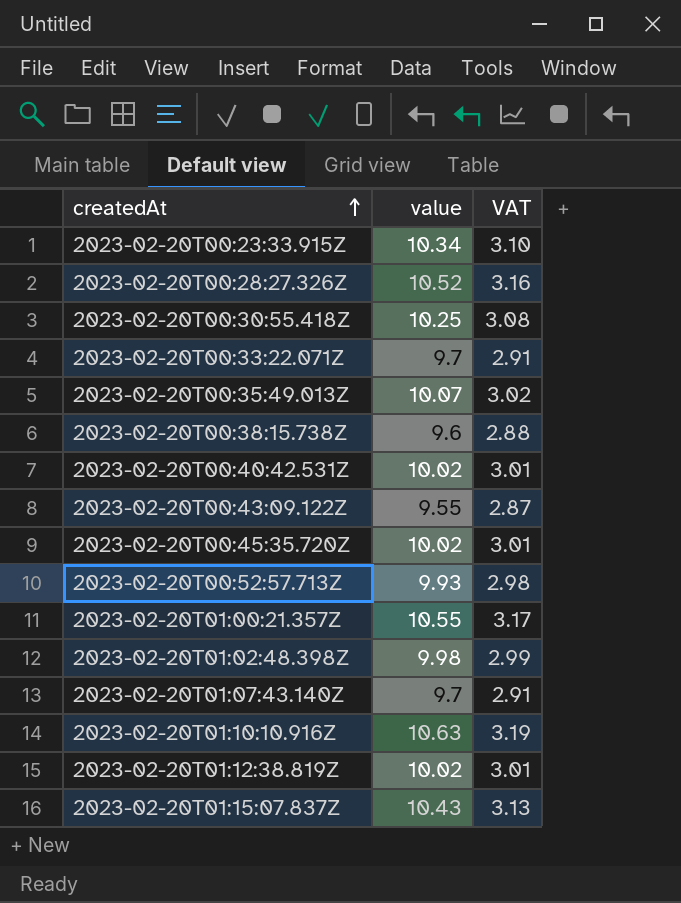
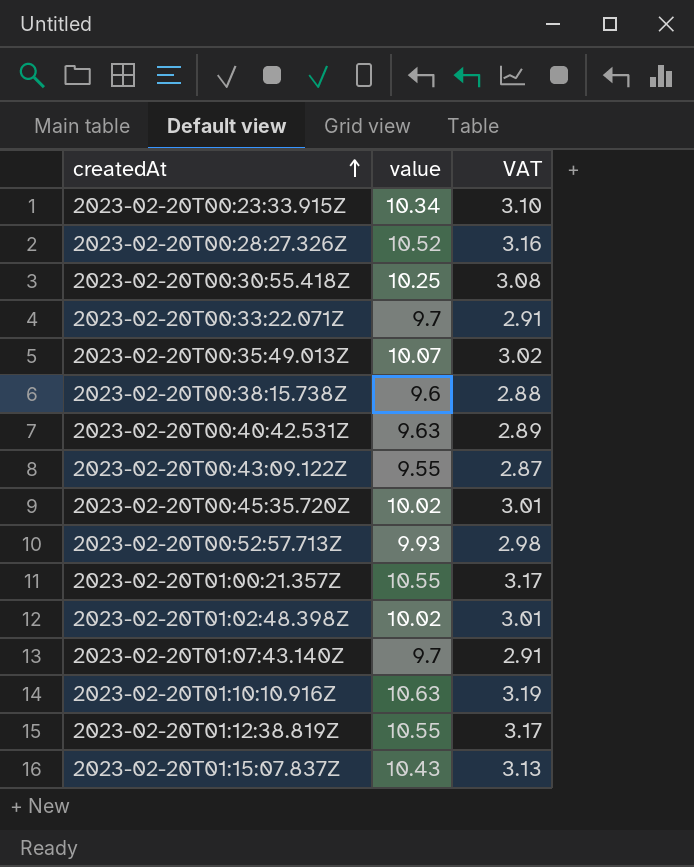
2023-02-20T00:40:42.531Z | value: 10.02 -> 9.63
2023-02-20T00:40:42.531Z | VAT: 3.01 -> 2.89
2023-02-20T01:02:48.398Z | value: 9.98 -> 10.02
2023-02-20T01:02:48.398Z | VAT: 2.99 -> 3.01
2023-02-20T01:12:38.819Z | value: 10.02 -> 10.55
2023-02-20T01:12:38.819Z | VAT: 3.01 -> 3.17

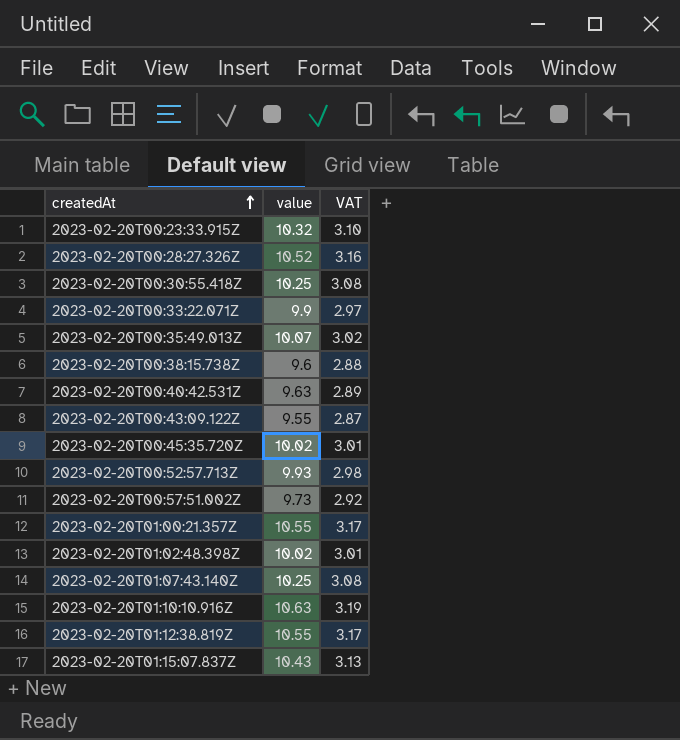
2023-02-20T00:23:33.915Z | value: 10.34 -> 10.32
2023-02-20T00:33:22.071Z | value: 9.7 -> 9.9
2023-02-20T00:33:22.071Z | VAT: 2.91 -> 2.97
row 2023-02-20T00:57:51.002Z: none -> 9.73 | 2.92
2023-02-20T01:07:43.140Z | value: 9.7 -> 10.25
2023-02-20T01:07:43.140Z | VAT: 2.91 -> 3.08

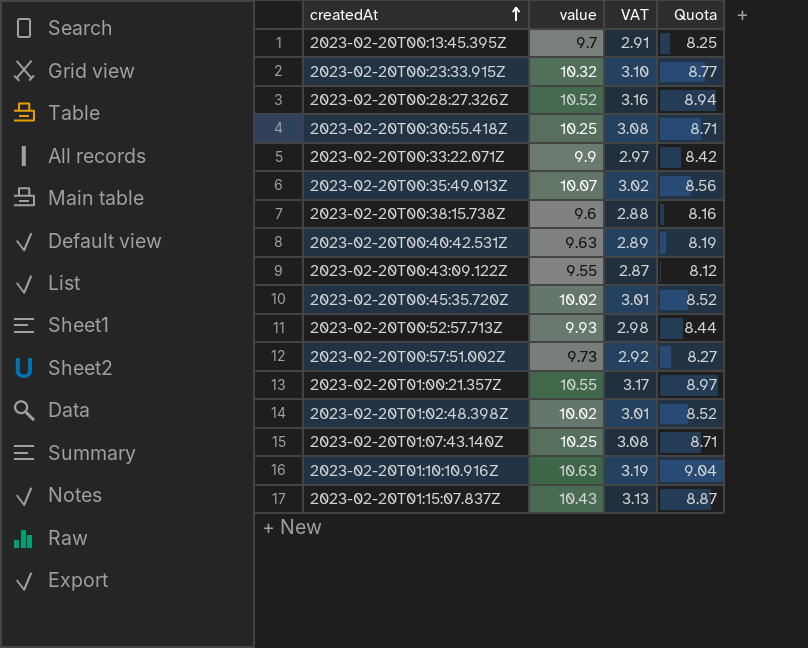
column Quota | formula: none -> [value] * 0.85
row 2023-02-20T01:12:38.819Z: 10.55 | 3.17 -> none
row 2023-02-20T00:13:45.395Z: none -> 9.7 | 2.91 | 8.25

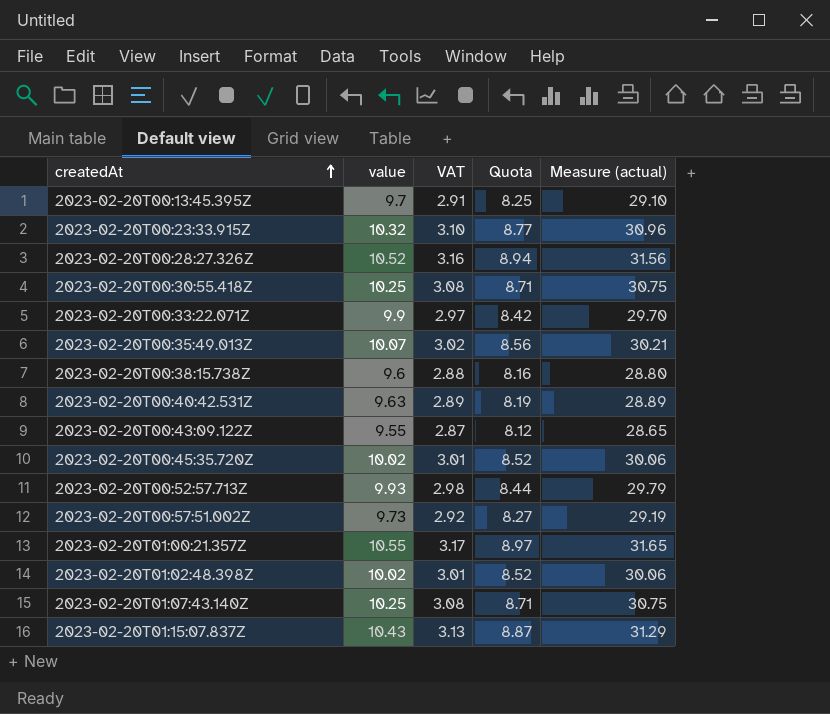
column Measure (actual) | formula: none -> [value] * 3
row 2023-02-20T01:10:10.916Z: 10.63 | 3.19 | 9.04 -> none

